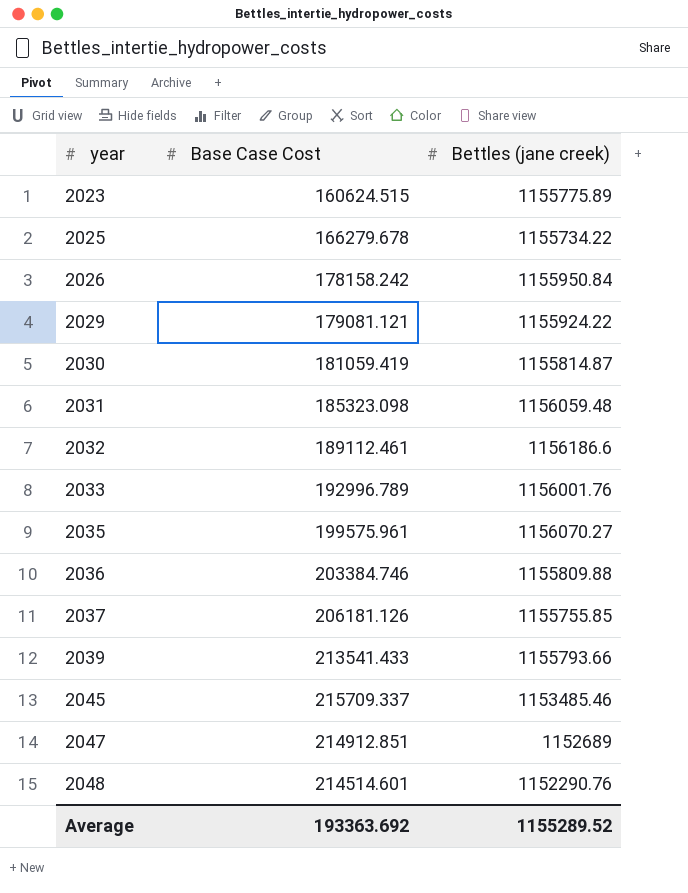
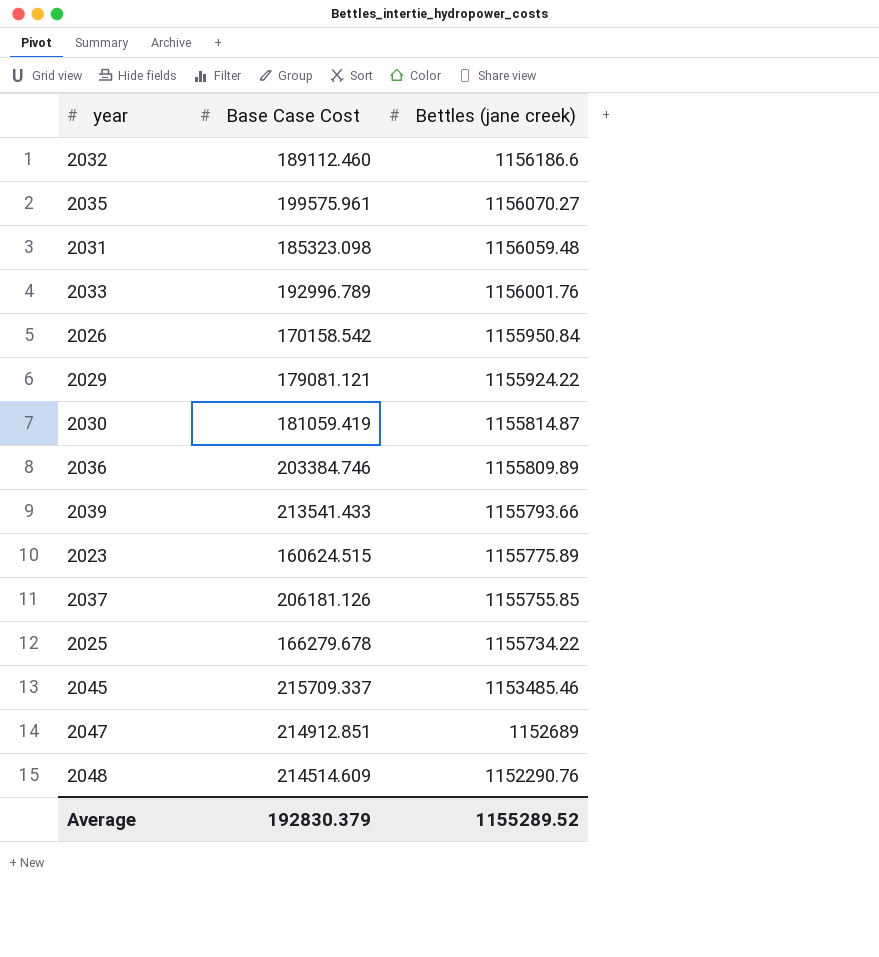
row order: year ascending -> Bettles (jane creek) descending
2032 | Base Case Cost: 189112.461 -> 189112.460
2026 | Base Case Cost: 178158.242 -> 170158.542
2036 | Bettles (jane creek): 1155809.88 -> 1155809.89
2048 | Base Case Cost: 214514.601 -> 214514.609
Average | Base Case Cost: 193363.692 -> 192830.379

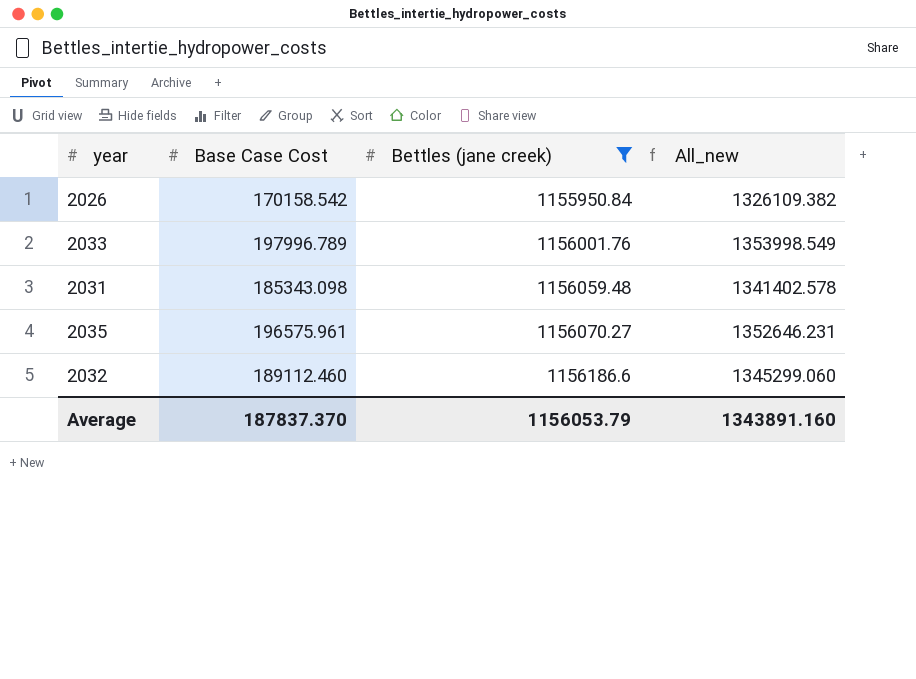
filter: none -> Bettles (jane creek) >= 1155950.84
row order: Bettles (jane creek) descending -> Bettles (jane creek) ascending
column All_new | formula: none -> [Base Case Cost] + [Bettles (jane creek)]
2033 | Base Case Cost: 192996.789 -> 197996.789
2031 | Base Case Cost: 185323.098 -> 185343.098
2035 | Base Case Cost: 199575.961 -> 196575.961
Average | Base Case Cost: 192830.379 -> 187837.370
Average | Bettles (jane creek): 1155289.52 -> 1156053.79

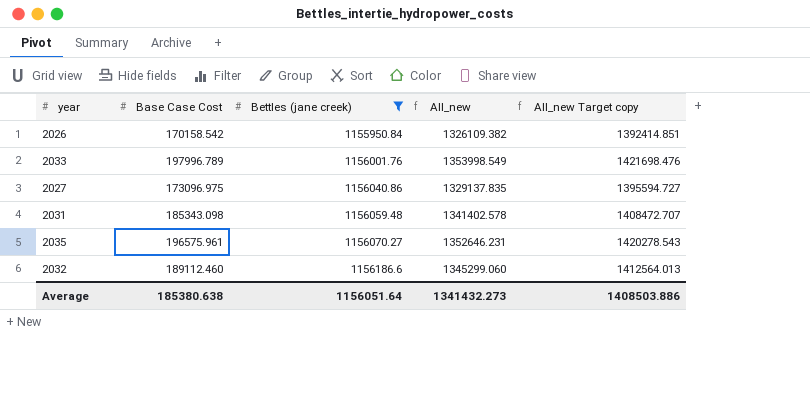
column All_new Target copy | formula: none -> [All_new] * 1.05
row 2027: none -> 173096.975 | 1156040.86 | 1329137.835 | 1395594.727
Average | Base Case Cost: 187837.370 -> 185380.638
Average | Bettles (jane creek): 1156053.79 -> 1156051.64
Average | All_new: 1343891.160 -> 1341432.273

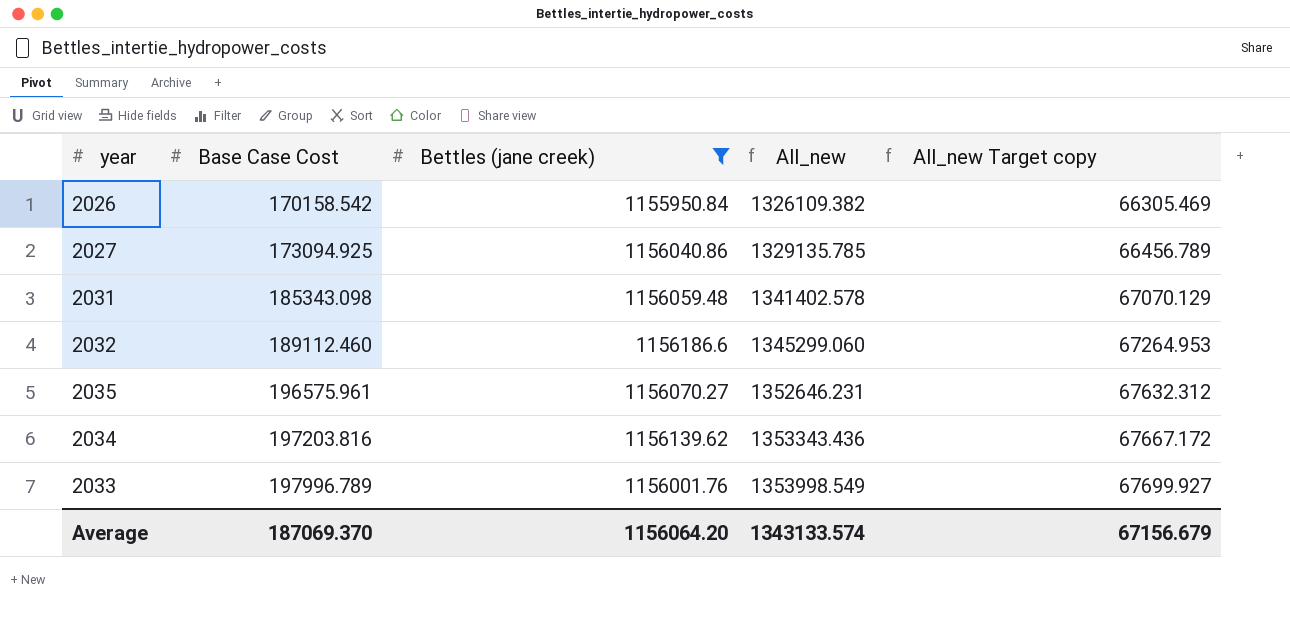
row order: Bettles (jane creek) ascending -> Base Case Cost ascending
column All_new Target copy | formula: [All_new] * 1.05 -> [All_new] * 0.05
2027 | Base Case Cost: 173096.975 -> 173094.925
2027 | All_new: 1329137.835 -> 1329135.785
row 2034: none -> 197203.816 | 1156139.62 | 1353343.436 | 67667.172
Average | Base Case Cost: 185380.638 -> 187069.370
Average | Bettles (jane creek): 1156051.64 -> 1156064.20
Average | All_new: 1341432.273 -> 1343133.574
Average | All_new Target copy: 1408503.886 -> 67156.679

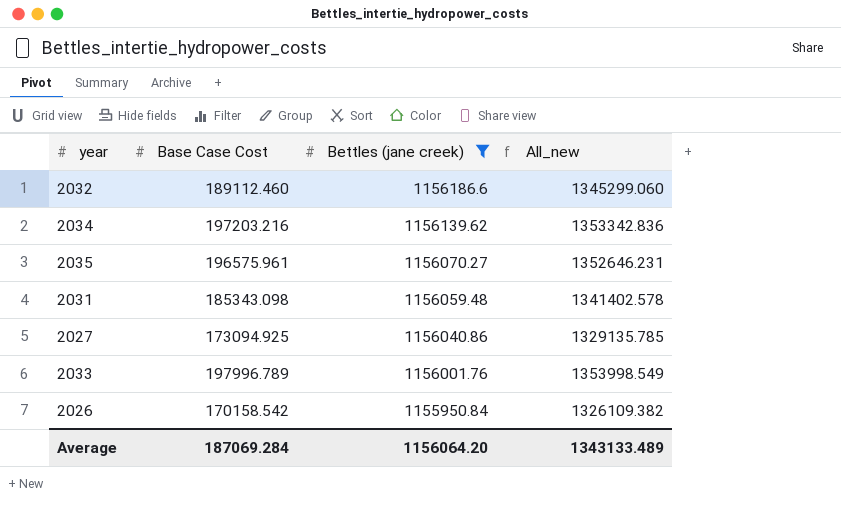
row order: Base Case Cost ascending -> Bettles (jane creek) descending
column All_new Target copy | formula: [All_new] * 0.05 -> none
2034 | Base Case Cost: 197203.816 -> 197203.216
2034 | All_new: 1353343.436 -> 1353342.836
Average | Base Case Cost: 187069.370 -> 187069.284
Average | All_new: 1343133.574 -> 1343133.489

